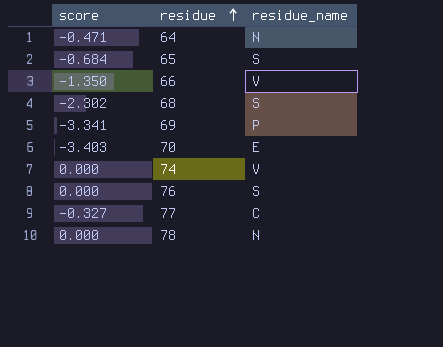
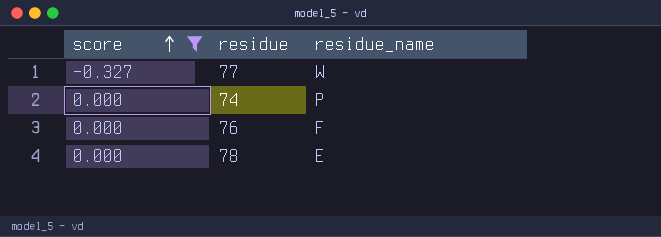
filter: none -> score >= -0.327
row order: residue ascending -> score ascending
77 | residue_name: C -> W
74 | residue_name: V -> P
76 | residue_name: S -> F
78 | residue_name: N -> E

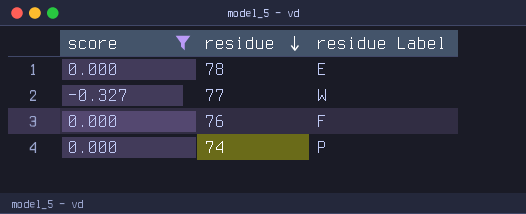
row order: score ascending -> residue descending
column name: residue_name -> residue Label

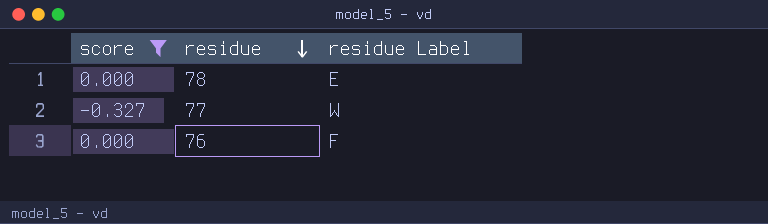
row 74: 0.000 | P -> none

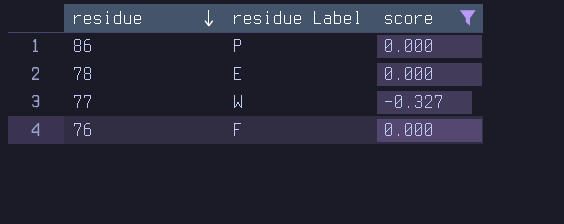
column score | position: 1 -> 3
row 86: none -> P | 0.000

